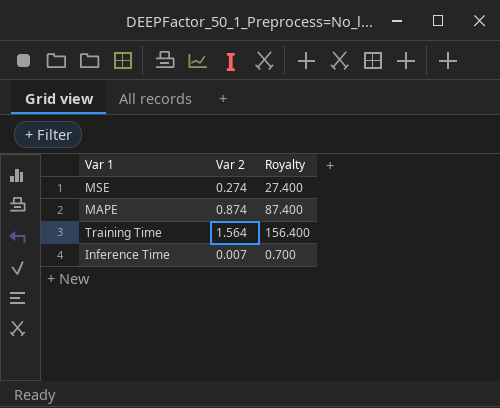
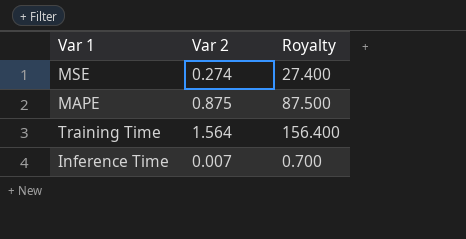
MAPE | Var 2: 0.874 -> 0.875
MAPE | Royalty: 87.400 -> 87.500

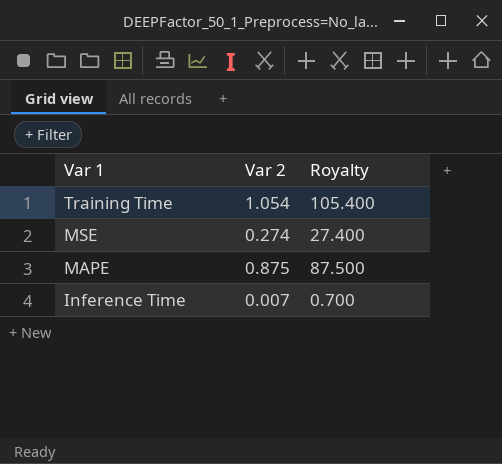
row order: none -> Var 1 descending
Training Time | Var 2: 1.564 -> 1.054
Training Time | Royalty: 156.400 -> 105.400

